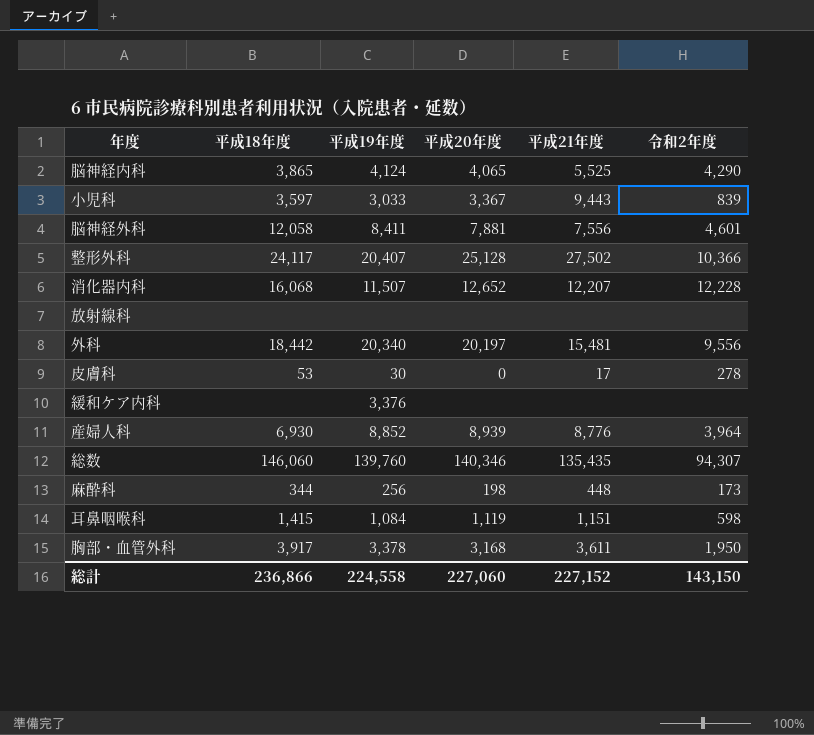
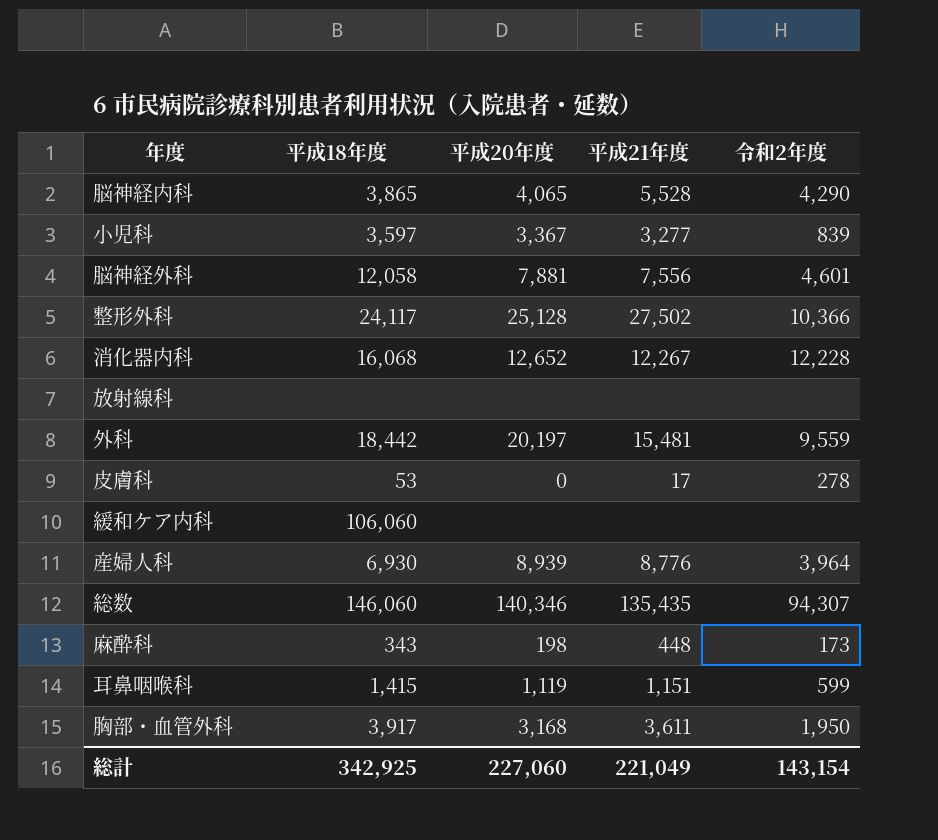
column 平成19年度 | position: 3 -> none
脳神経内科 | 平成21年度: 5,525 -> 5,528
小児科 | 平成21年度: 9,443 -> 3,277
消化器内科 | 平成21年度: 12,207 -> 12,267
外科 | 令和2年度: 9,556 -> 9,559
緩和ケア内科 | 平成18年度: none -> 106,060
麻酔科 | 平成18年度: 344 -> 343
耳鼻咽喉科 | 令和2年度: 598 -> 599
総計 | 平成18年度: 236,866 -> 342,925
総計 | 平成21年度: 227,152 -> 221,049
総計 | 令和2年度: 143,150 -> 143,154

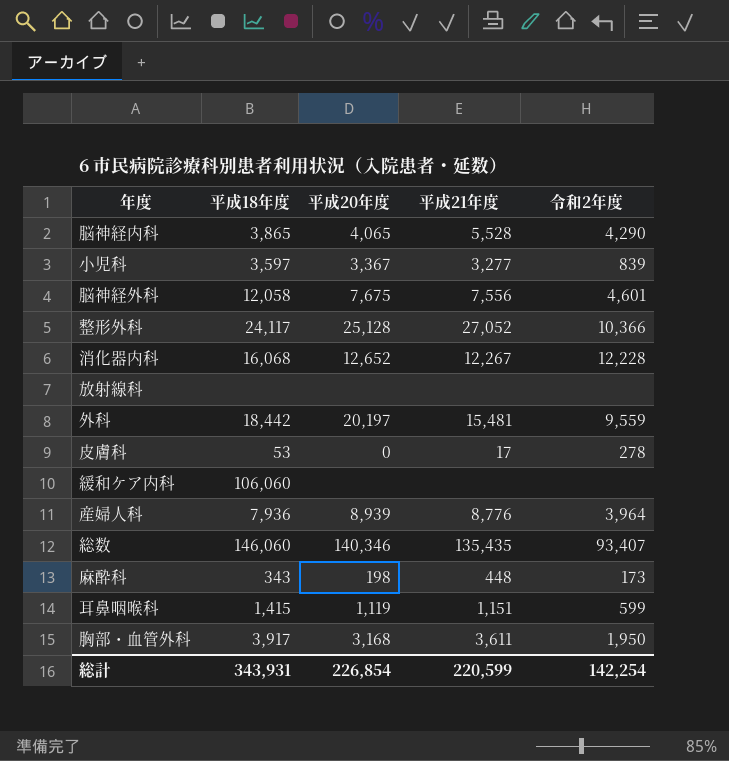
脳神経外科 | 平成20年度: 7,881 -> 7,675
整形外科 | 平成21年度: 27,502 -> 27,052
産婦人科 | 平成18年度: 6,930 -> 7,936
総数 | 令和2年度: 94,307 -> 93,407
総計 | 平成18年度: 342,925 -> 343,931
総計 | 平成20年度: 227,060 -> 226,854
総計 | 平成21年度: 221,049 -> 220,599
総計 | 令和2年度: 143,154 -> 142,254

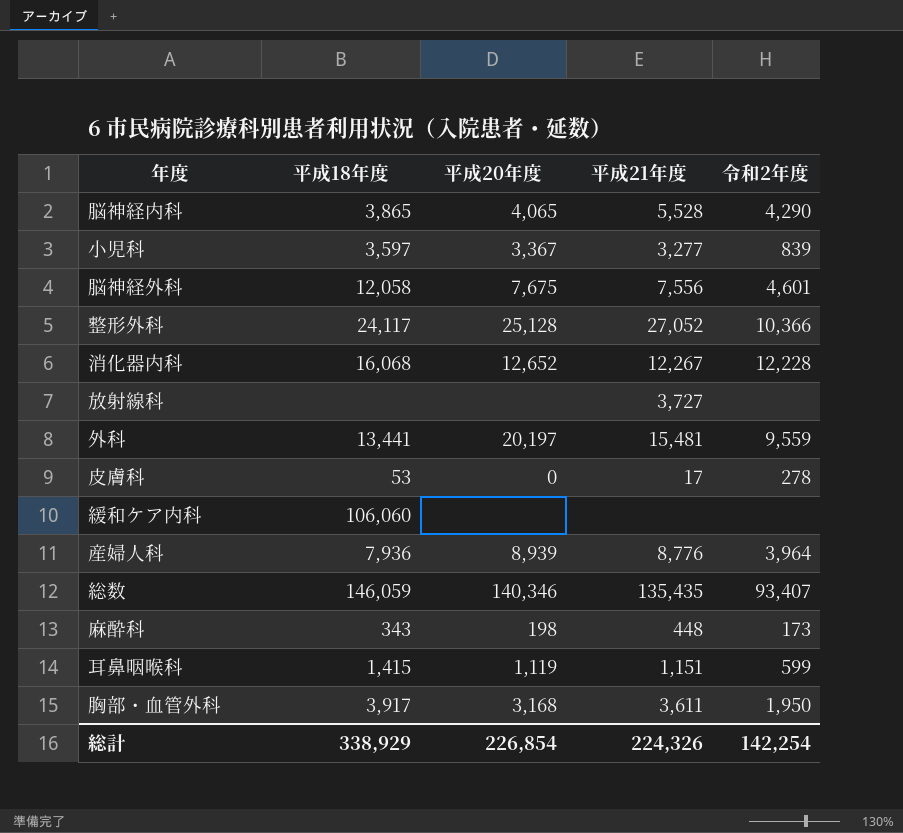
放射線科 | 平成21年度: none -> 3,727
外科 | 平成18年度: 18,442 -> 13,441
総数 | 平成18年度: 146,060 -> 146,059
総計 | 平成18年度: 343,931 -> 338,929
総計 | 平成21年度: 220,599 -> 224,326

